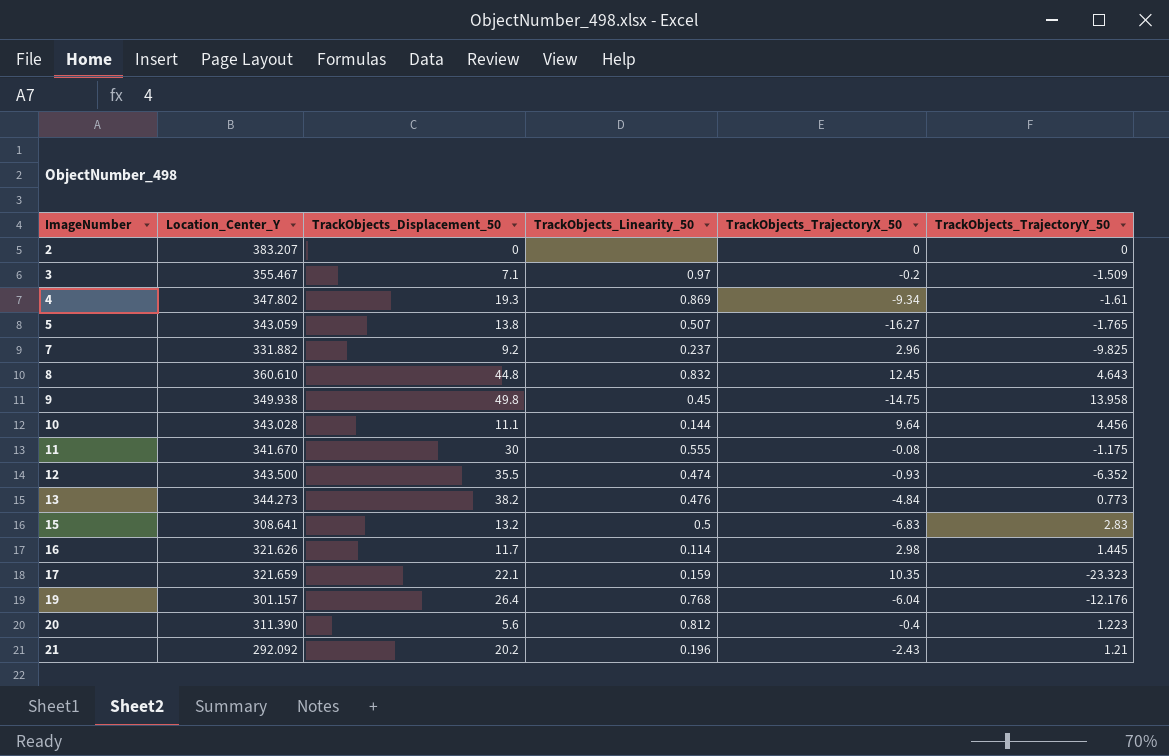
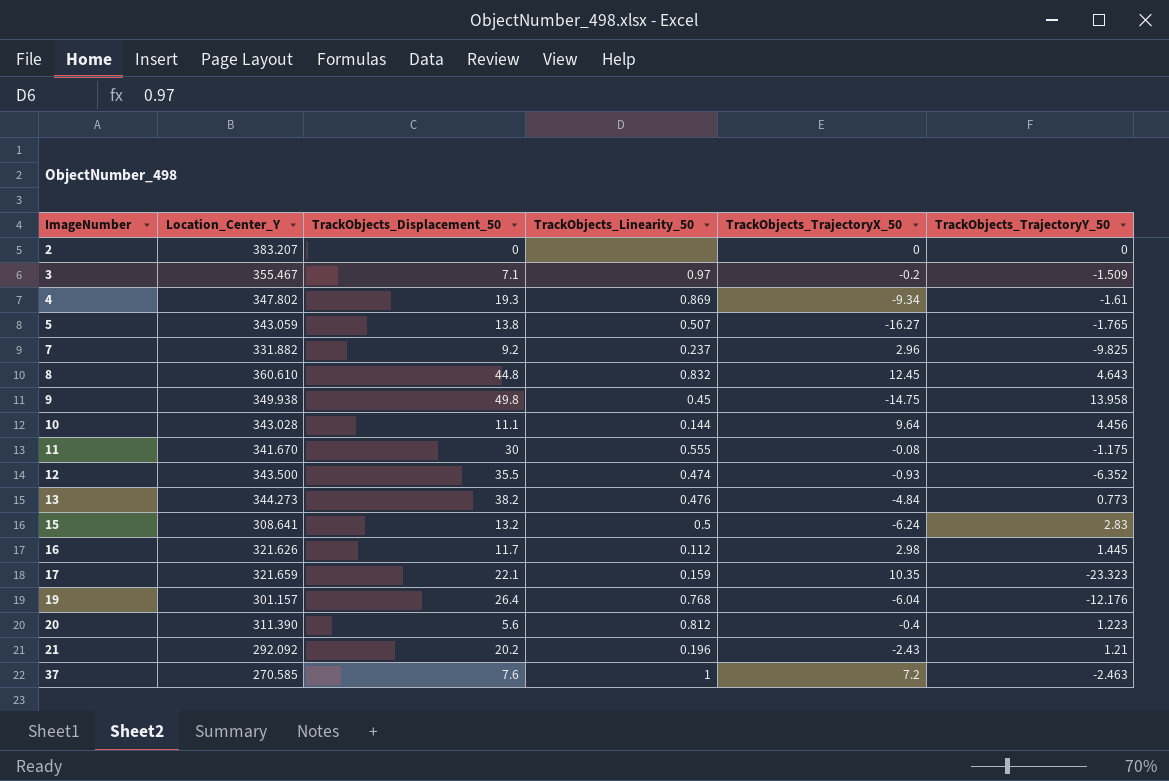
15 | TrackObjects_TrajectoryX_50: -6.83 -> -6.24
16 | TrackObjects_Linearity_50: 0.114 -> 0.112
row 37: none -> 270.585 | 7.6 | 1 | 7.2 | -2.463

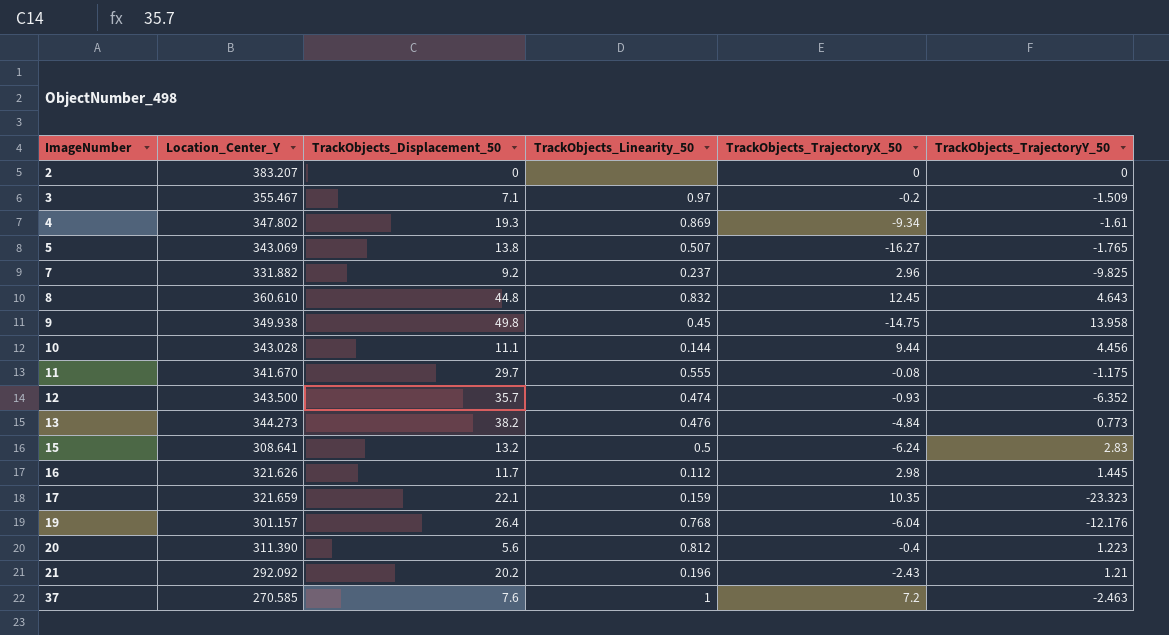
5 | Location_Center_Y: 343.059 -> 343.069
10 | TrackObjects_TrajectoryX_50: 9.64 -> 9.44
11 | TrackObjects_Displacement_50: 30 -> 29.7
12 | TrackObjects_Displacement_50: 35.5 -> 35.7

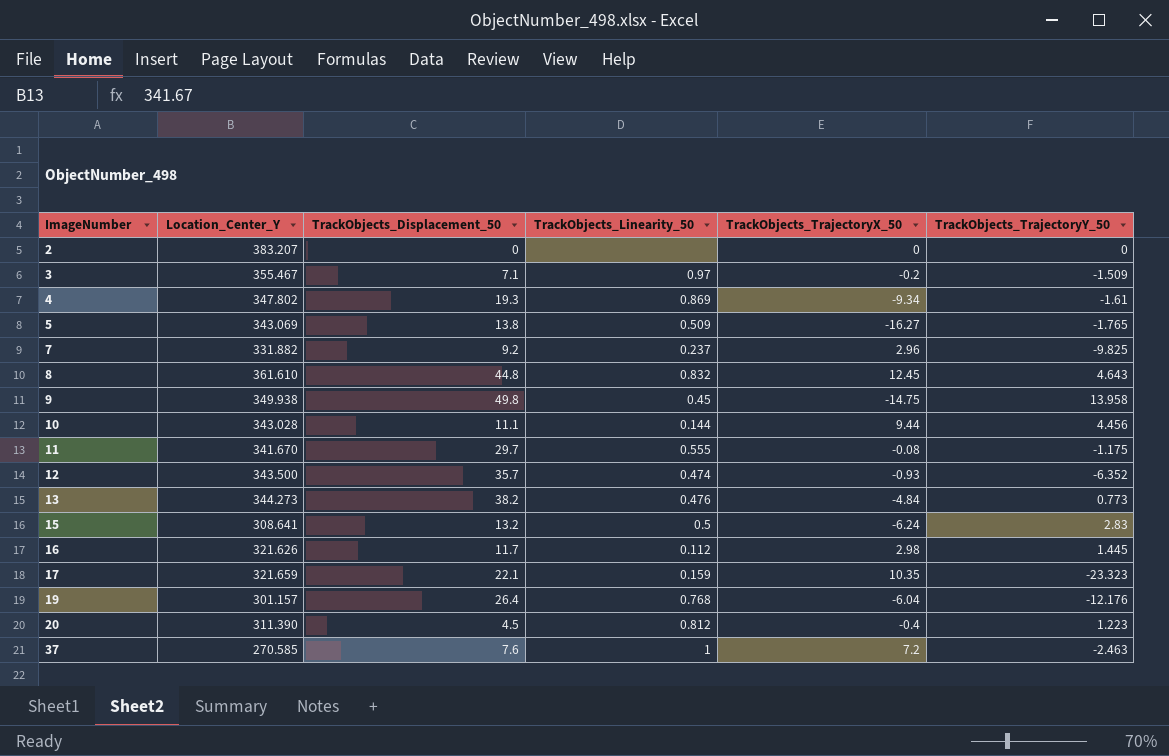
row 21: 292.092 | 20.2 | 0.196 | -2.43 | 1.21 -> none
5 | TrackObjects_Linearity_50: 0.507 -> 0.509
8 | Location_Center_Y: 360.610 -> 361.610
20 | TrackObjects_Displacement_50: 5.6 -> 4.5

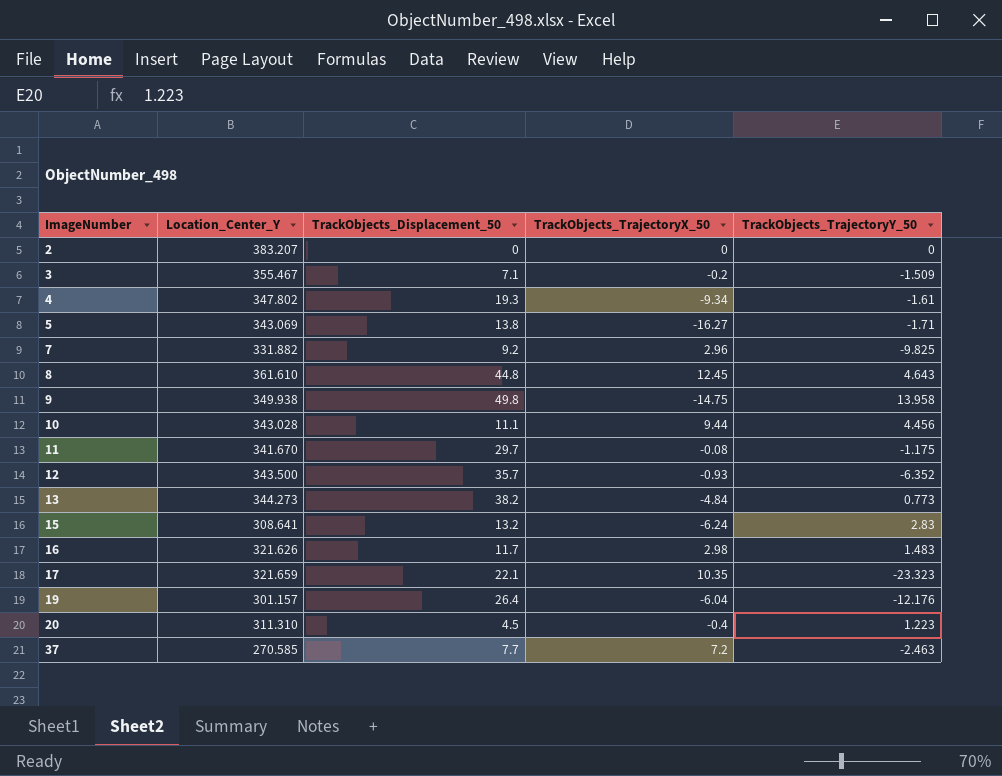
column TrackObjects_Linearity_50 | position: 4 -> none
5 | TrackObjects_TrajectoryY_50: -1.765 -> -1.71
16 | TrackObjects_TrajectoryY_50: 1.445 -> 1.483
20 | Location_Center_Y: 311.390 -> 311.310
37 | TrackObjects_Displacement_50: 7.6 -> 7.7

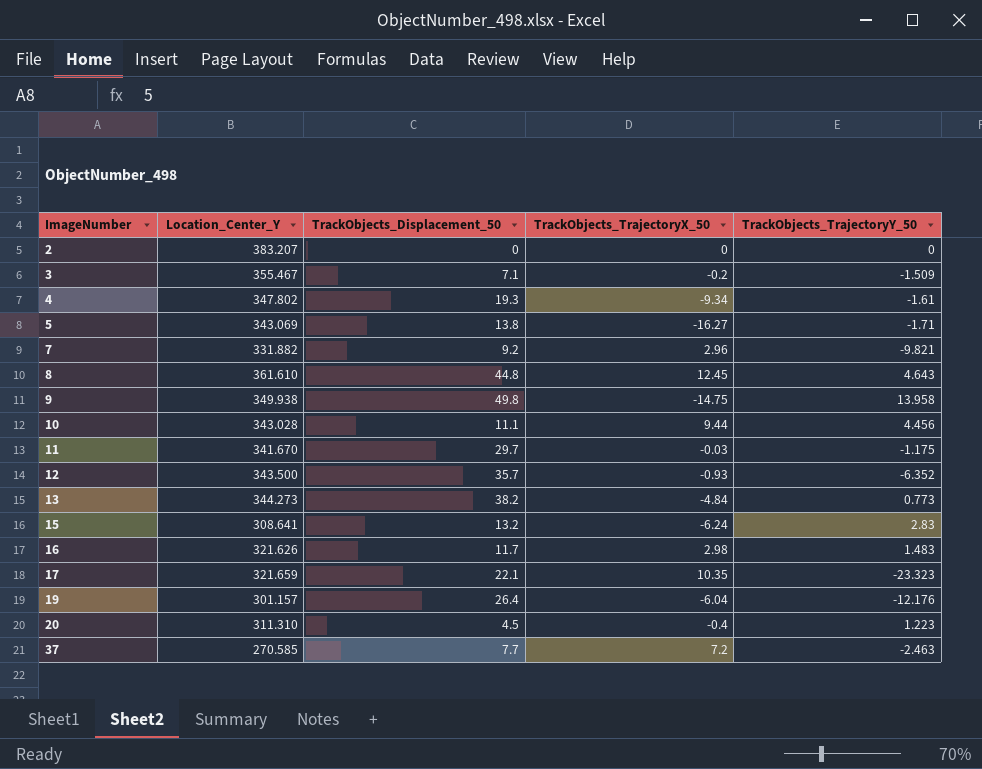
7 | TrackObjects_TrajectoryY_50: -9.825 -> -9.821
11 | TrackObjects_TrajectoryX_50: -0.08 -> -0.03

